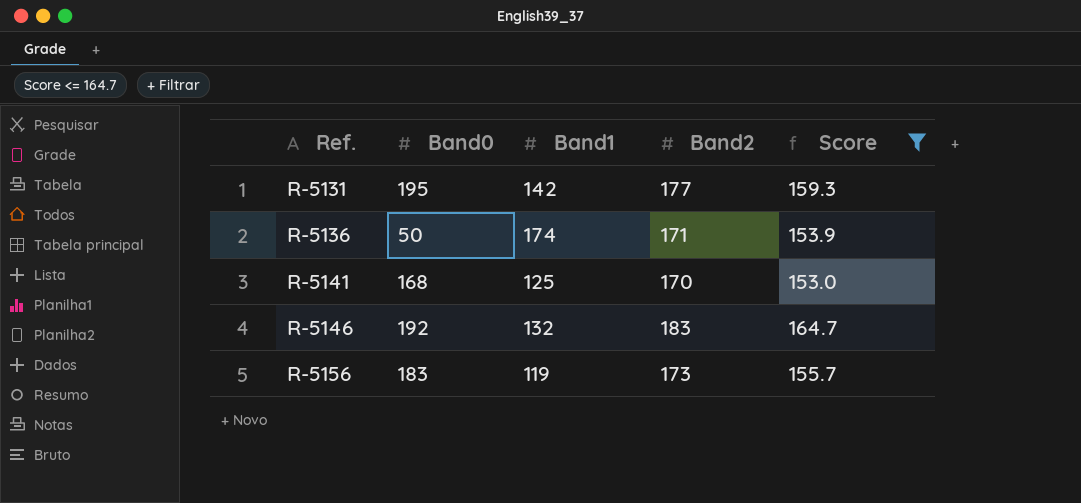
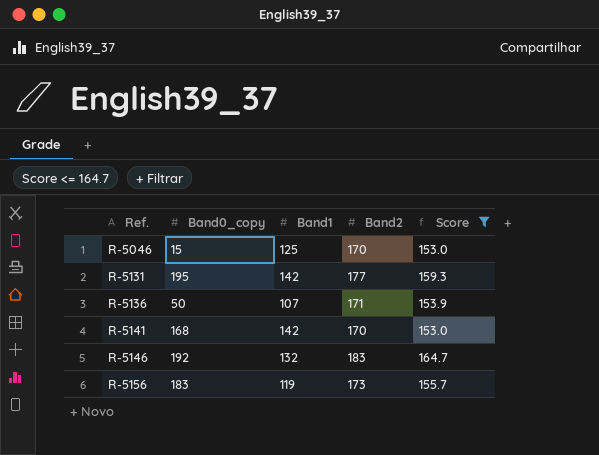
column name: Band0 -> Band0_copy
row R-5046: none -> 15 | 125 | 170 | 153.0
R-5136 | Band1: 174 -> 107
R-5141 | Band1: 125 -> 142

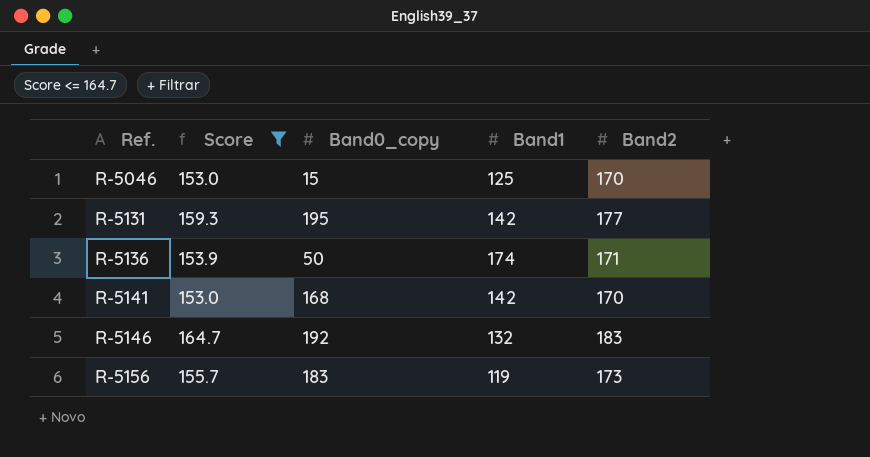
column Score | position: 5 -> 2
R-5136 | Band1: 107 -> 174

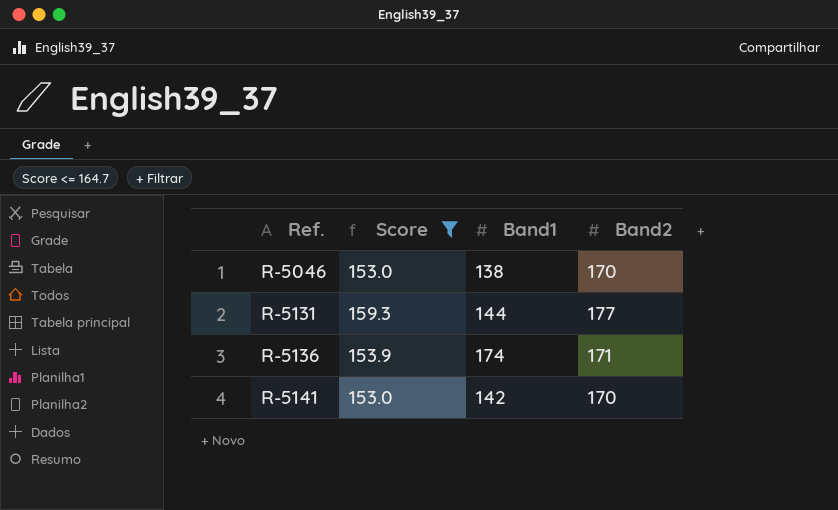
column Band0_copy | position: 3 -> none
row R-5146: 164.7 | 192 | 132 | 183 -> none
row R-5156: 155.7 | 183 | 119 | 173 -> none
R-5046 | Band1: 125 -> 138
R-5131 | Band1: 142 -> 144

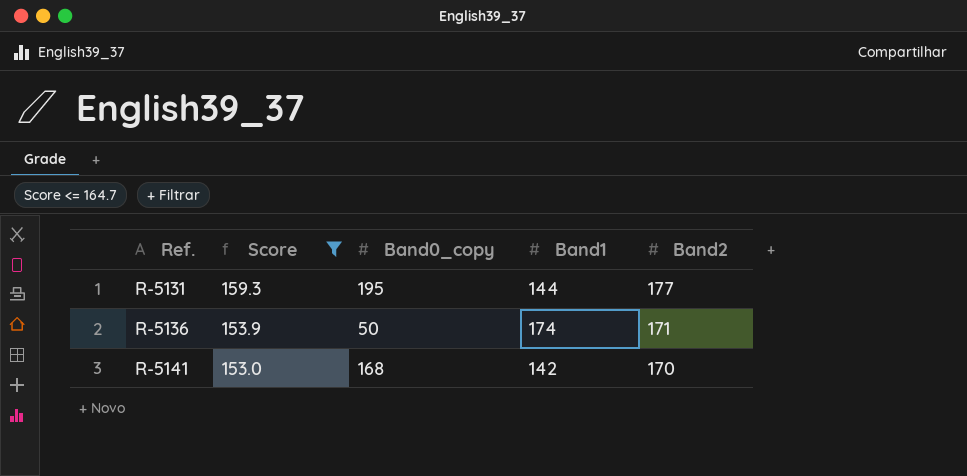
column Band0_copy | position: none -> 3
row R-5046: 153.0 | 138 | 170 -> none

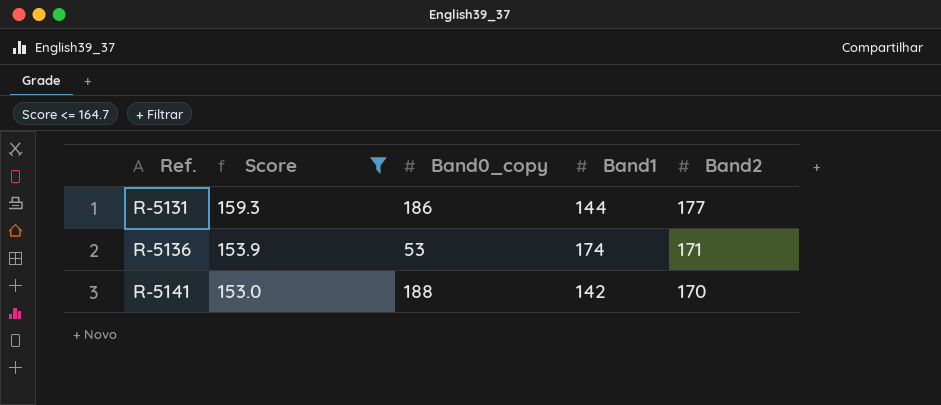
R-5131 | Band0_copy: 195 -> 186
R-5136 | Band0_copy: 50 -> 53
R-5141 | Band0_copy: 168 -> 188

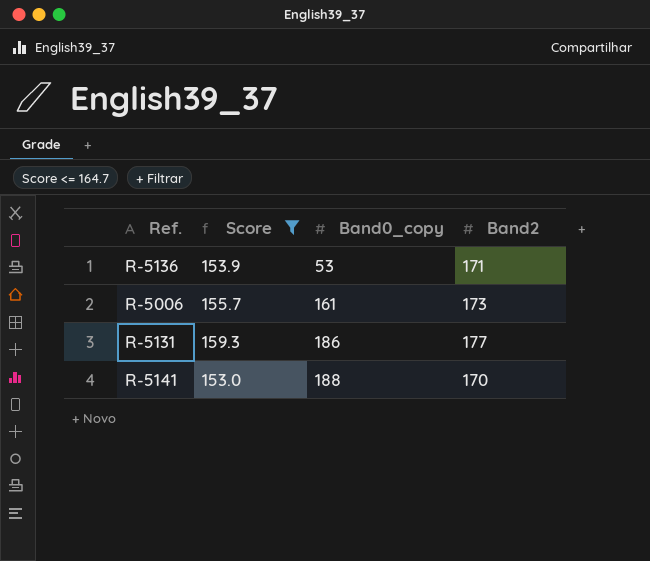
row order: Ref. ascending -> Band0_copy ascending
column Band1 | position: 4 -> none
row R-5006: none -> 155.7 | 161 | 173

